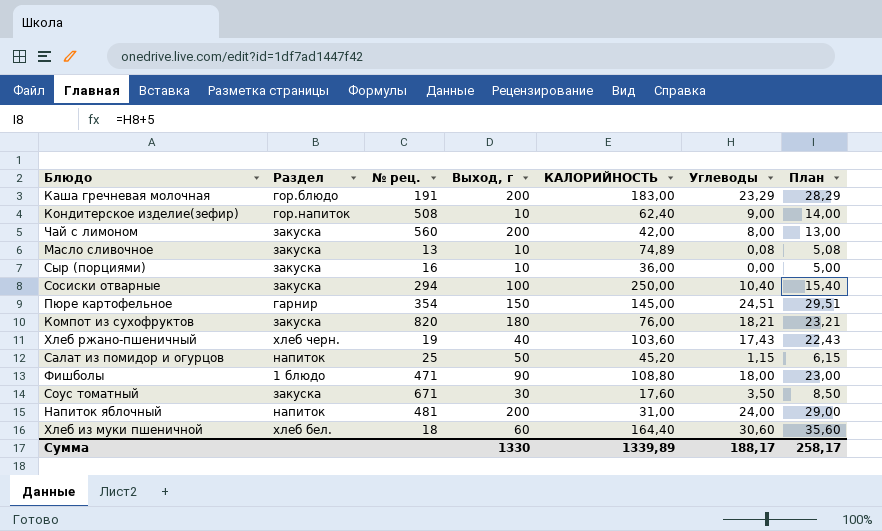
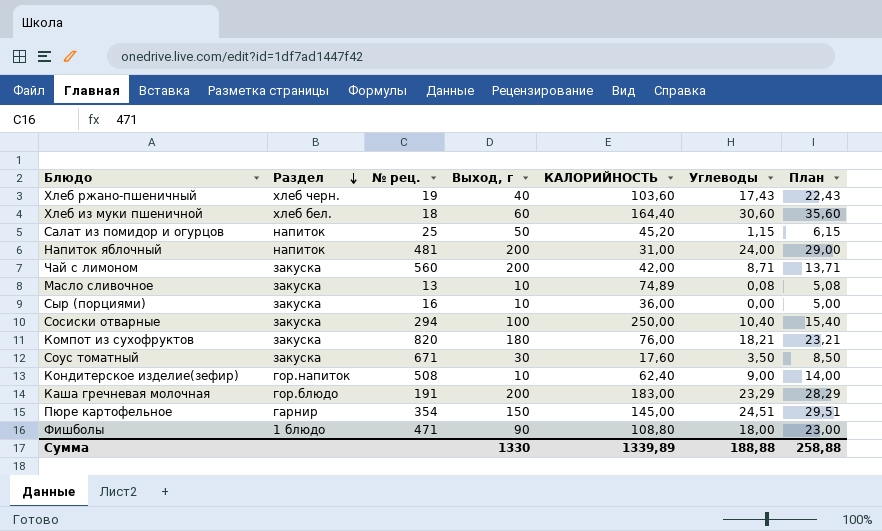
row order: none -> Раздел descending
Чай с лимоном | Углеводы: 8,00 -> 8,71
Чай с лимоном | План: 13,00 -> 13,71
Сумма | Углеводы: 188,17 -> 188,88
Сумма | План: 258,17 -> 258,88

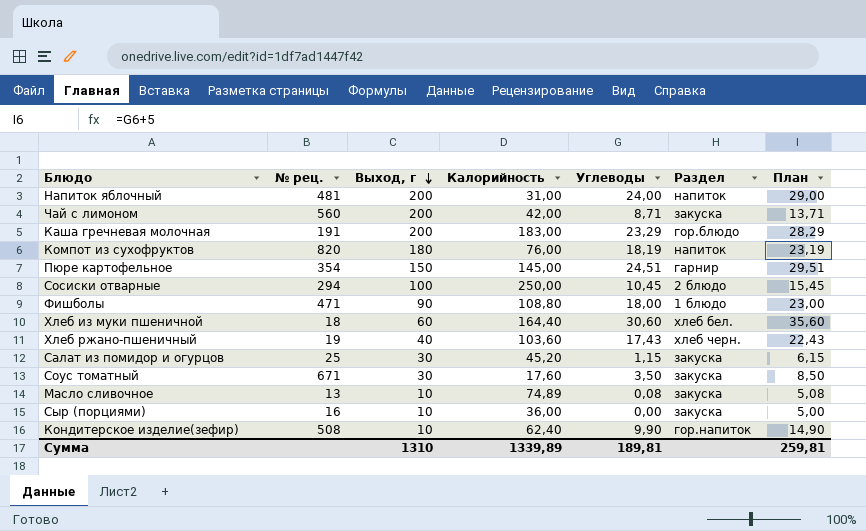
row order: Раздел descending -> Выход, г descending
column name: КАЛОРИЙНОСТЬ -> Калорийность
column Раздел | position: 2 -> 6
Компот из сухофруктов | Углеводы: 18,21 -> 18,19
Компот из сухофруктов | Раздел: закуска -> напиток
Компот из сухофруктов | План: 23,21 -> 23,19
Сосиски отварные | Углеводы: 10,40 -> 10,45
Сосиски отварные | Раздел: закуска -> 2 блюдо
Сосиски отварные | План: 15,40 -> 15,45
Салат из помидор и огурцов | Выход, г: 50 -> 30
Салат из помидор и огурцов | Раздел: напиток -> закуска
Кондитерское изделие(зефир) | Углеводы: 9,00 -> 9,90
Кондитерское изделие(зефир) | План: 14,00 -> 14,90
Сумма | Выход, г: 1330 -> 1310
Сумма | Углеводы: 188,88 -> 189,81
Сумма | План: 258,88 -> 259,81

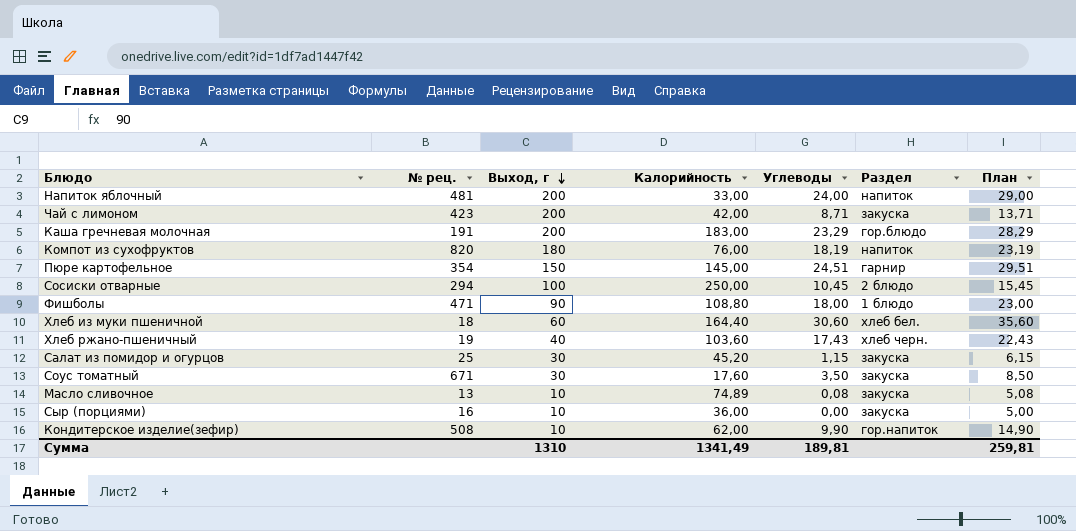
Напиток яблочный | Калорийность: 31,00 -> 33,00
Чай с лимоном | № рец.: 560 -> 423
Кондитерское изделие(зефир) | Калорийность: 62,40 -> 62,00
Сумма | Калорийность: 1339,89 -> 1341,49

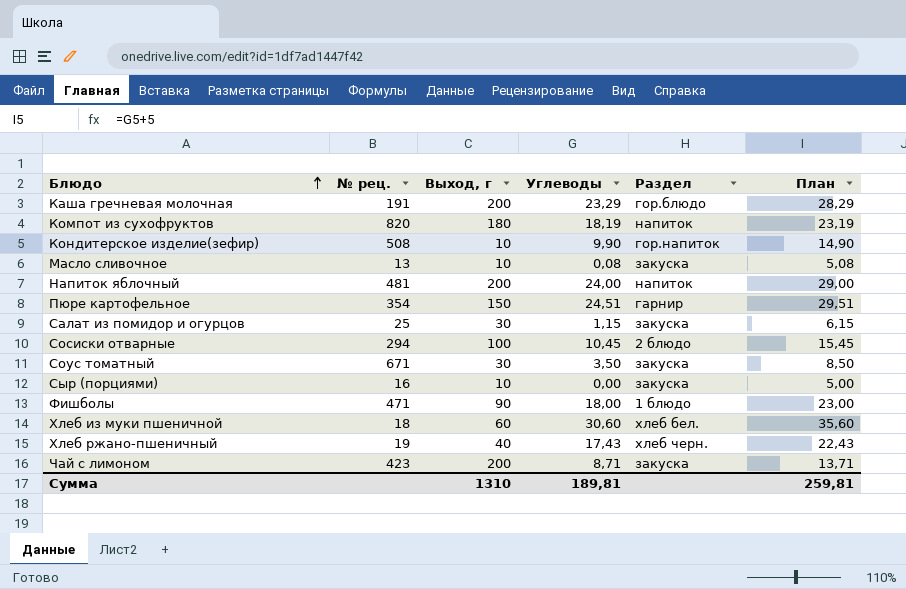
row order: Выход, г descending -> Блюдо ascending
column Калорийность | position: 4 -> none

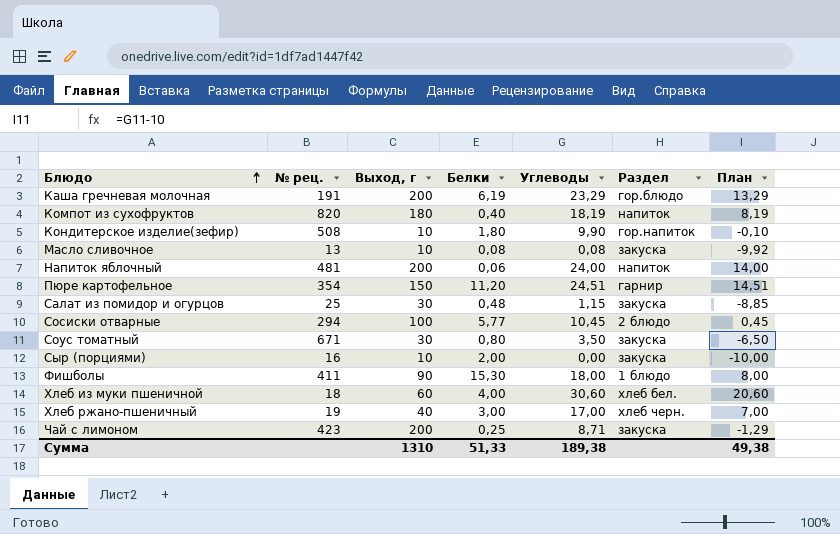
column Белки | position: none -> 4
column План | formula: [Углеводы] + 5 -> [Углеводы] - 10
Фишболы | № рец.: 471 -> 411
Хлеб ржано-пшеничный | Углеводы: 17,43 -> 17,00
Сумма | Углеводы: 189,81 -> 189,38
Сумма | План: 259,81 -> 49,38

